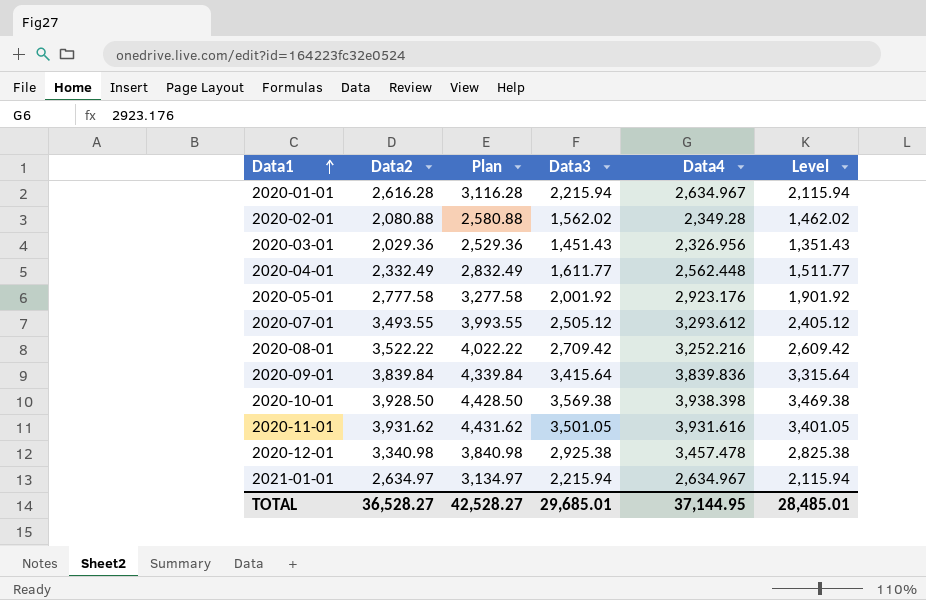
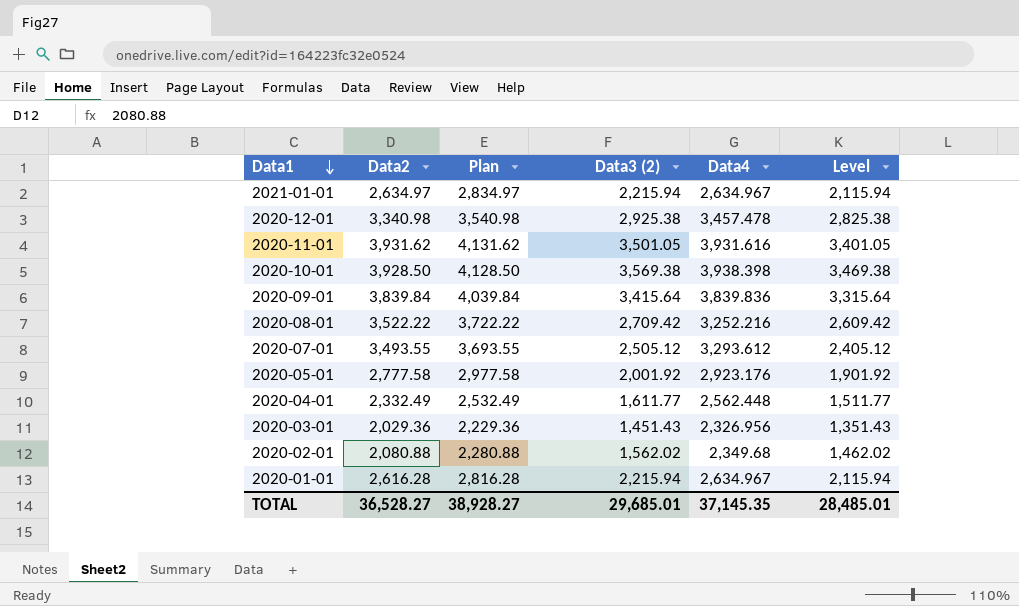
row order: Data1 ascending -> Data1 descending
column Plan | formula: [Data2] + 500 -> [Data2] + 200
column name: Data3 -> Data3 (2)
2020-02-01 | Data4: 2,349.28 -> 2,349.68
TOTAL | Plan: 42,528.27 -> 38,928.27
TOTAL | Data4: 37,144.95 -> 37,145.35

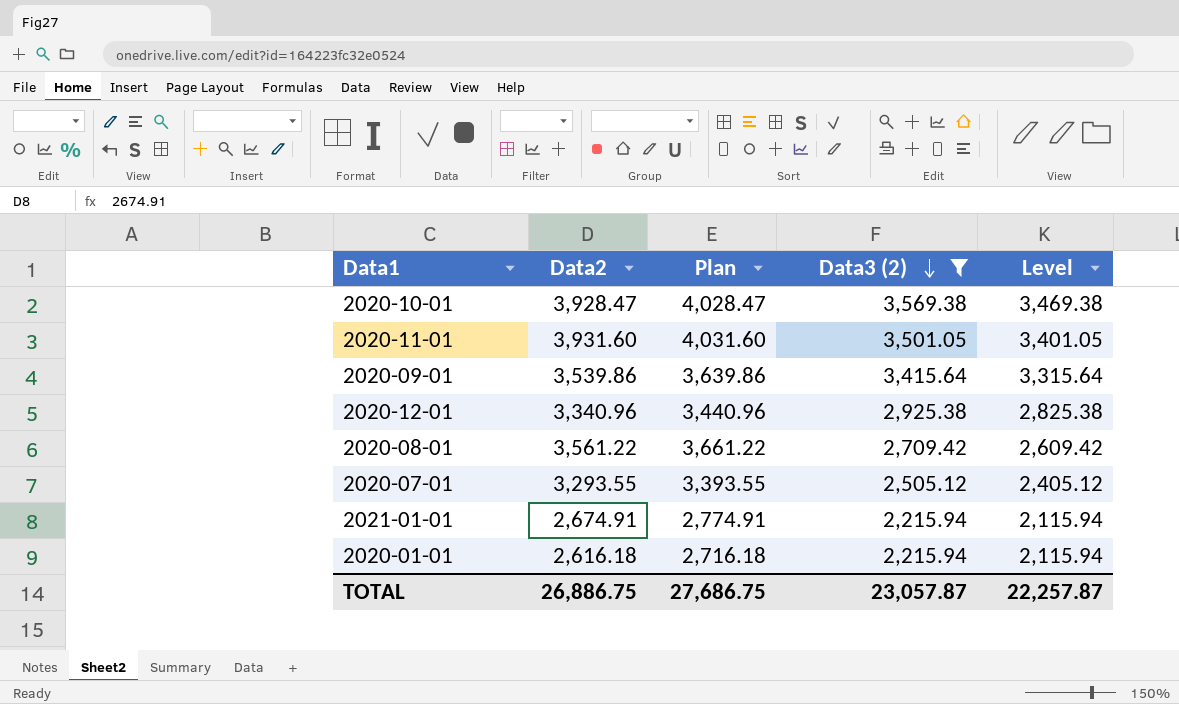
filter: none -> Data3 (2) >= 2,215.94
row order: Data1 descending -> Data3 (2) descending
column Data4 | position: 5 -> none
column Plan | formula: [Data2] + 200 -> [Data2] + 100
2020-10-01 | Data2: 3,928.50 -> 3,928.47
2020-11-01 | Data2: 3,931.62 -> 3,931.60
2020-09-01 | Data2: 3,839.84 -> 3,539.86
2020-12-01 | Data2: 3,340.98 -> 3,340.96
2020-08-01 | Data2: 3,522.22 -> 3,561.22
2020-07-01 | Data2: 3,493.55 -> 3,293.55
2021-01-01 | Data2: 2,634.97 -> 2,674.91
2020-01-01 | Data2: 2,616.28 -> 2,616.18
TOTAL | Data2: 36,528.27 -> 26,886.75
TOTAL | Plan: 38,928.27 -> 27,686.75
TOTAL | Data3 (2): 29,685.01 -> 23,057.87
TOTAL | Level: 28,485.01 -> 22,257.87

